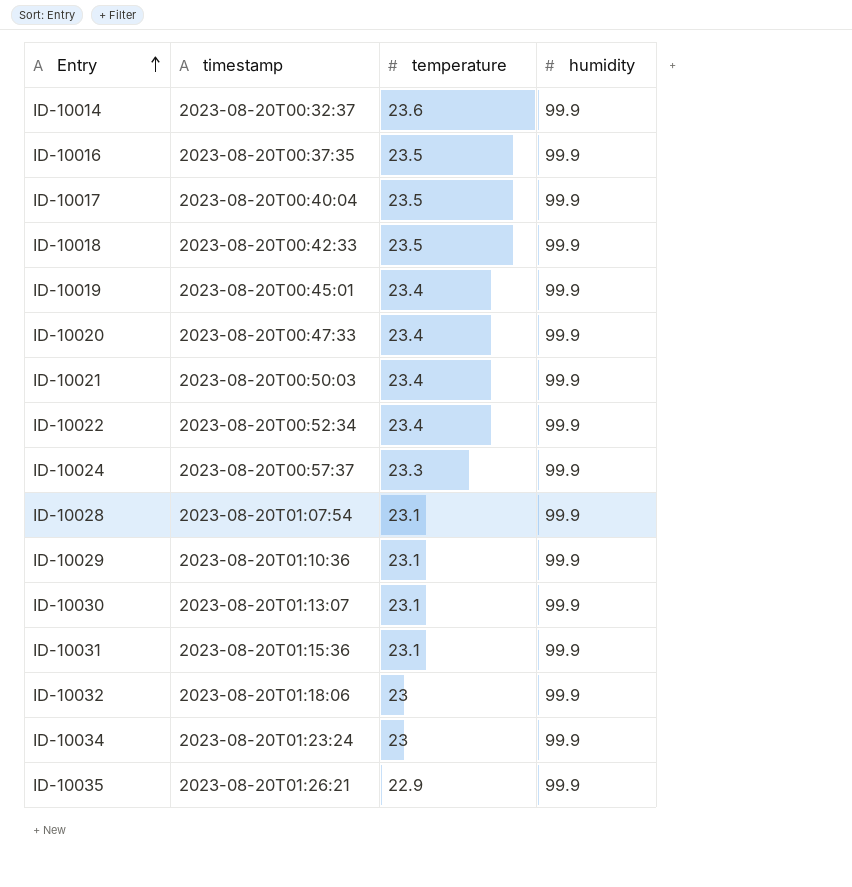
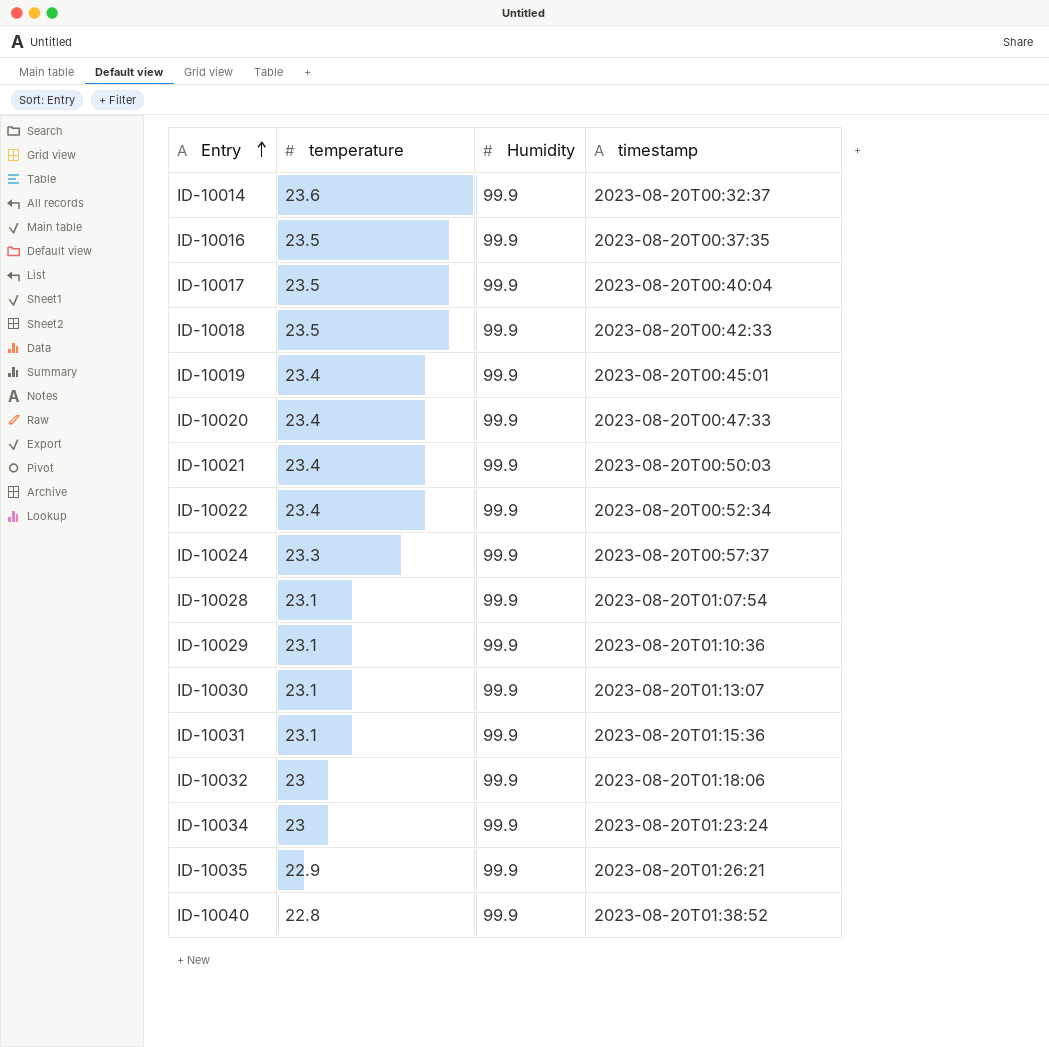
column name: humidity -> Humidity
column timestamp | position: 2 -> 4
row ID-10040: none -> 22.8 | 99.9 | 2023-08-20T01:38:52

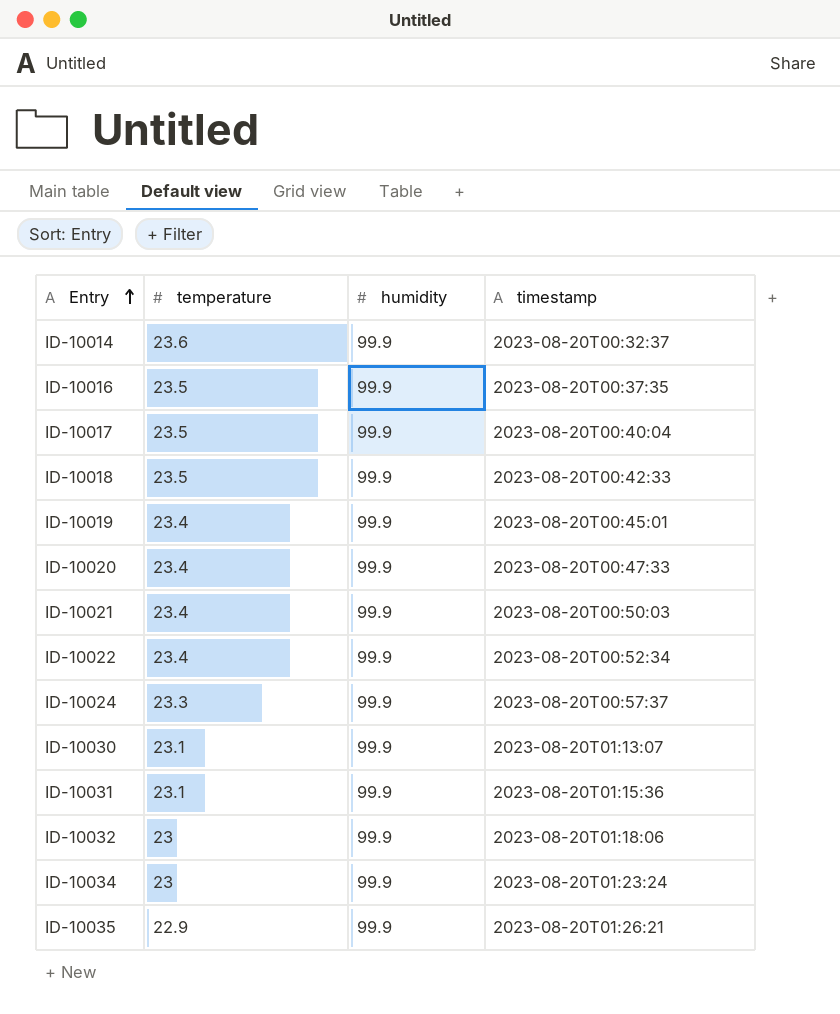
column name: Humidity -> humidity
row ID-10028: 23.1 | 99.9 | 2023-08-20T01:07:54 -> none
row ID-10029: 23.1 | 99.9 | 2023-08-20T01:10:36 -> none
row ID-10040: 22.8 | 99.9 | 2023-08-20T01:38:52 -> none

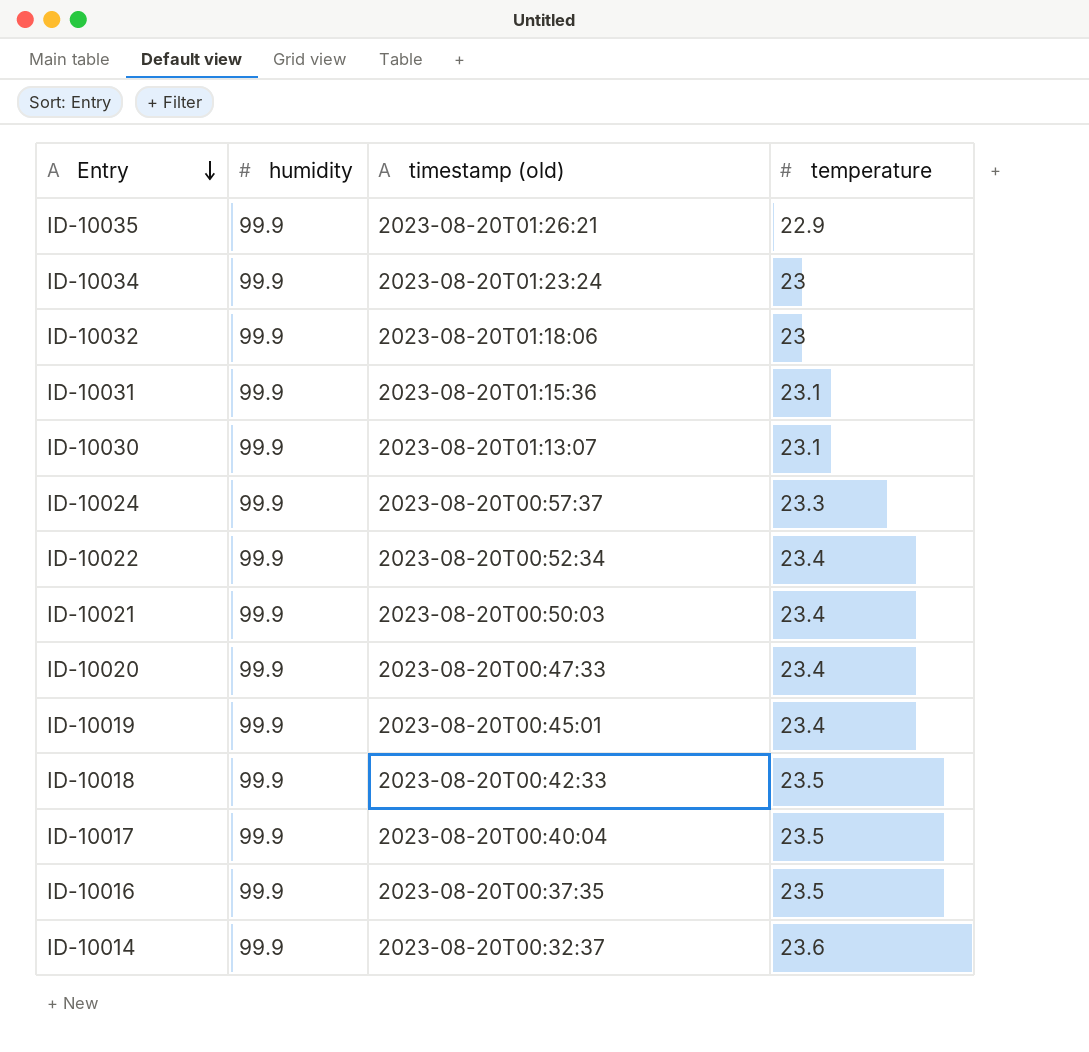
row order: Entry ascending -> Entry descending
column name: timestamp -> timestamp (old)
column temperature | position: 2 -> 4

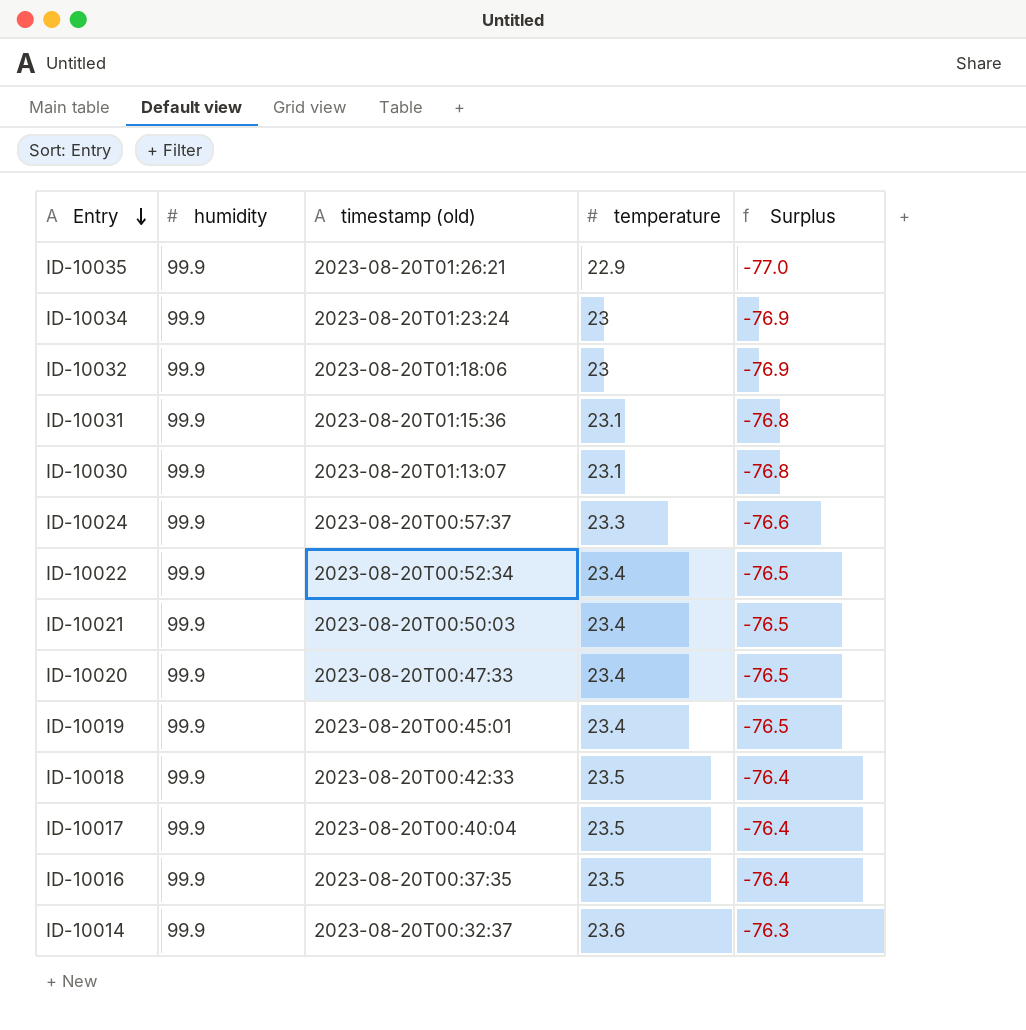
column Surplus | formula: none -> [temperature] - [humidity]

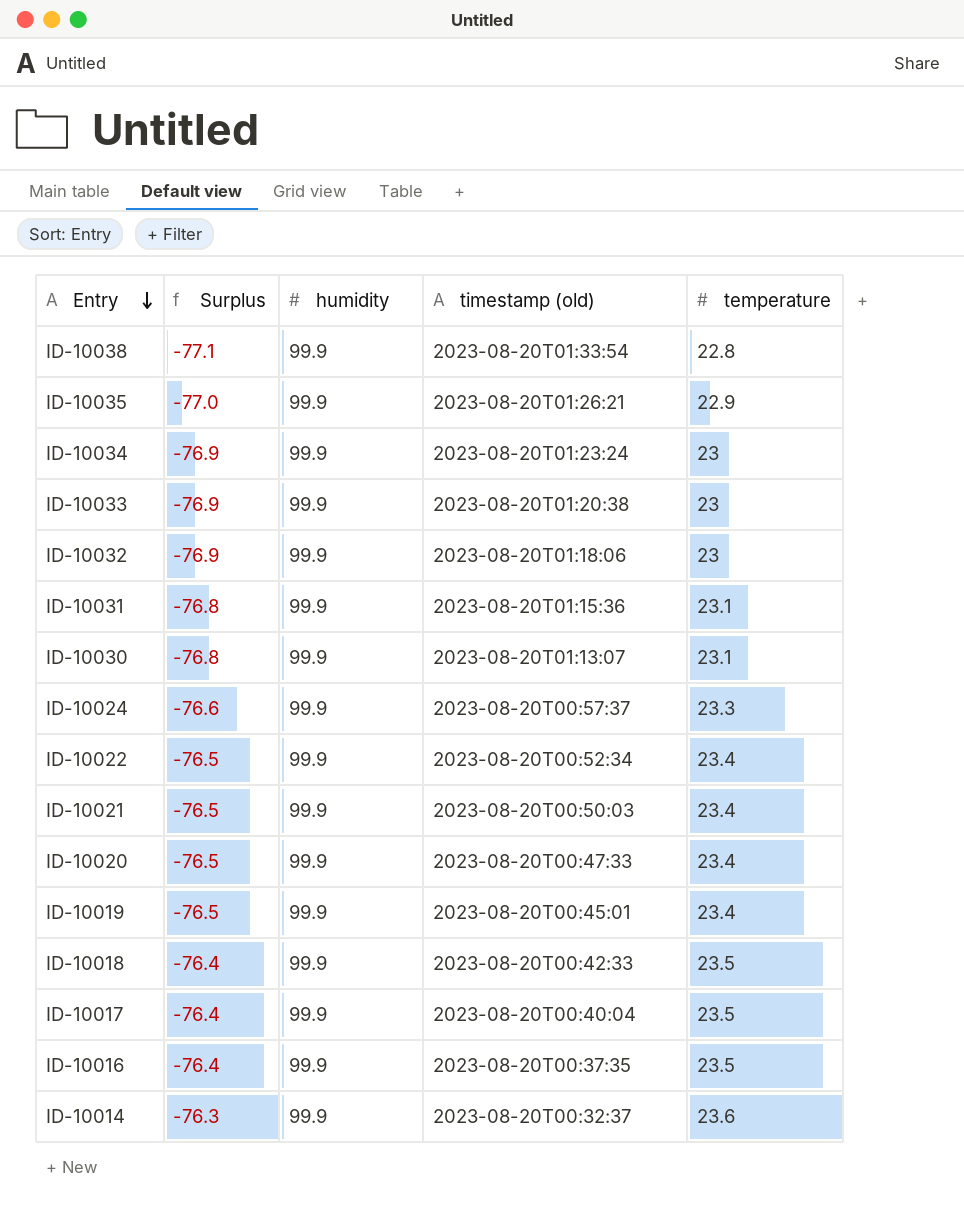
column Surplus | position: 5 -> 2
row ID-10038: none -> -77.1 | 99.9 | 2023-08-20T01:33:54 | 22.8
row ID-10033: none -> -76.9 | 99.9 | 2023-08-20T01:20:38 | 23

